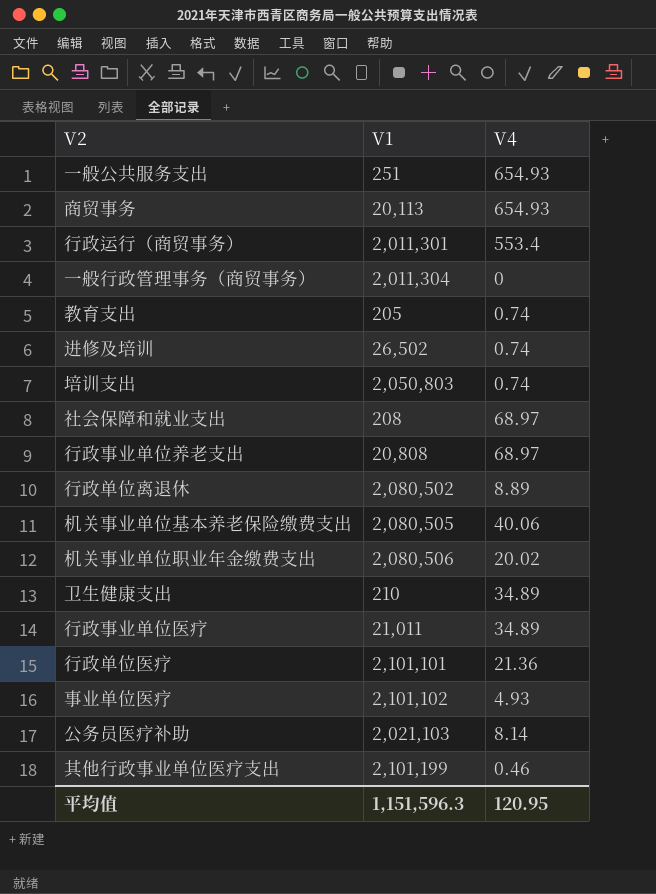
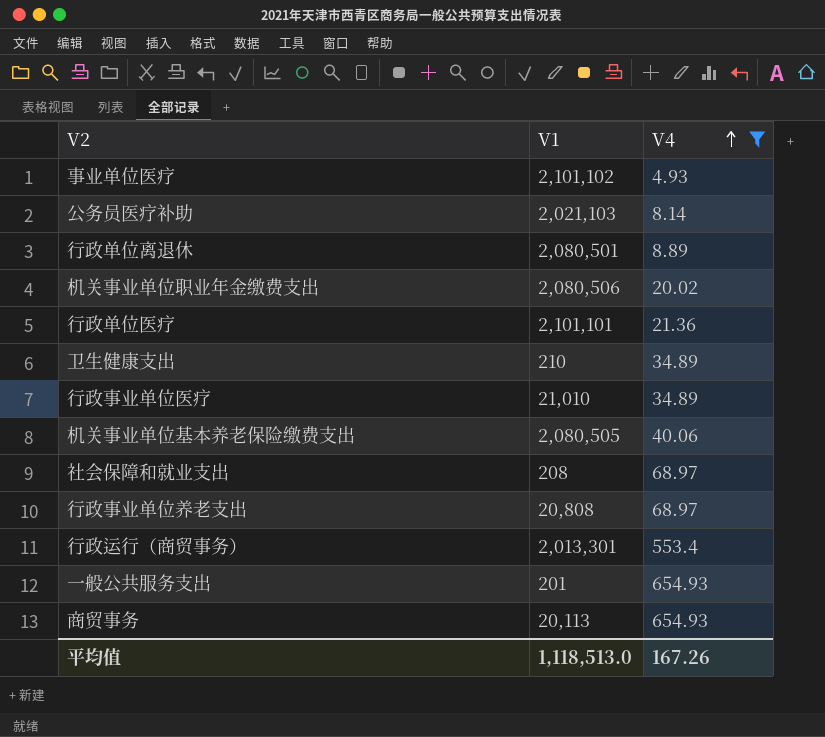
filter: none -> V4 >= 4.93
row order: none -> V4 ascending
行政单位离退休 | V1: 2,080,502 -> 2,080,501
行政事业单位医疗 | V1: 21,011 -> 21,010
行政运行（商贸事务） | V1: 2,011,301 -> 2,013,301
一般公共服务支出 | V1: 251 -> 201
平均值 | V1: 1,151,596.3 -> 1,118,513.0
平均值 | V4: 120.95 -> 167.26

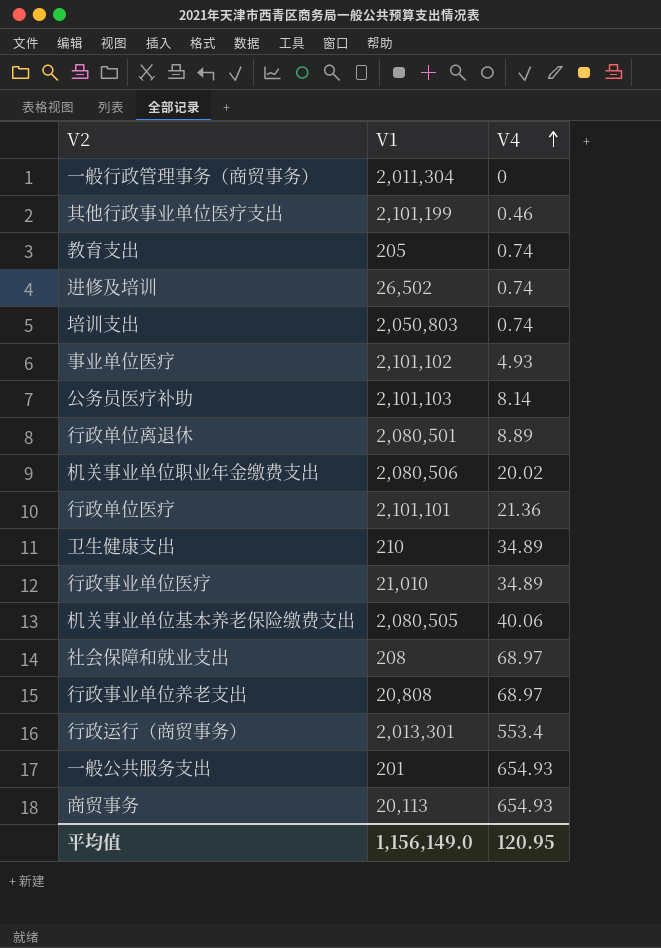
filter: V4 >= 4.93 -> none
公务员医疗补助 | V1: 2,021,103 -> 2,101,103
平均值 | V1: 1,118,513.0 -> 1,156,149.0
平均值 | V4: 167.26 -> 120.95

